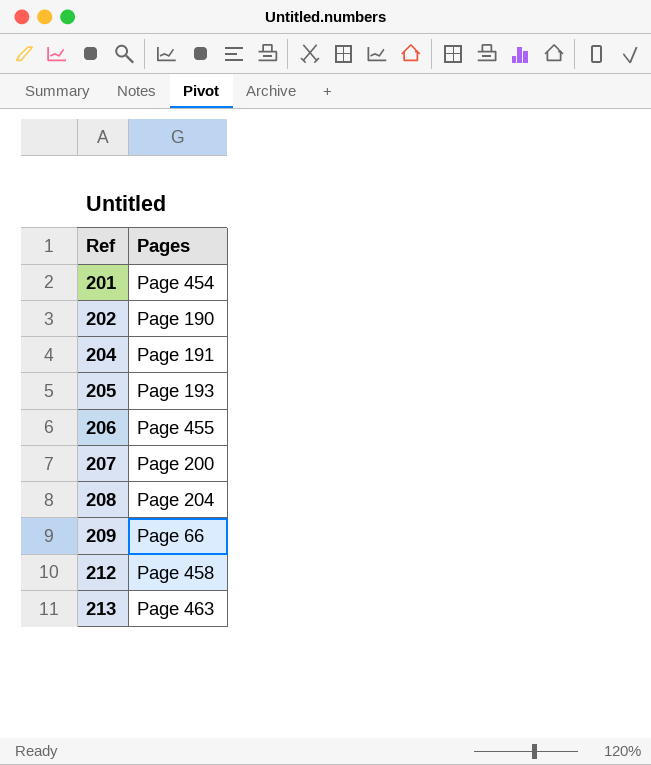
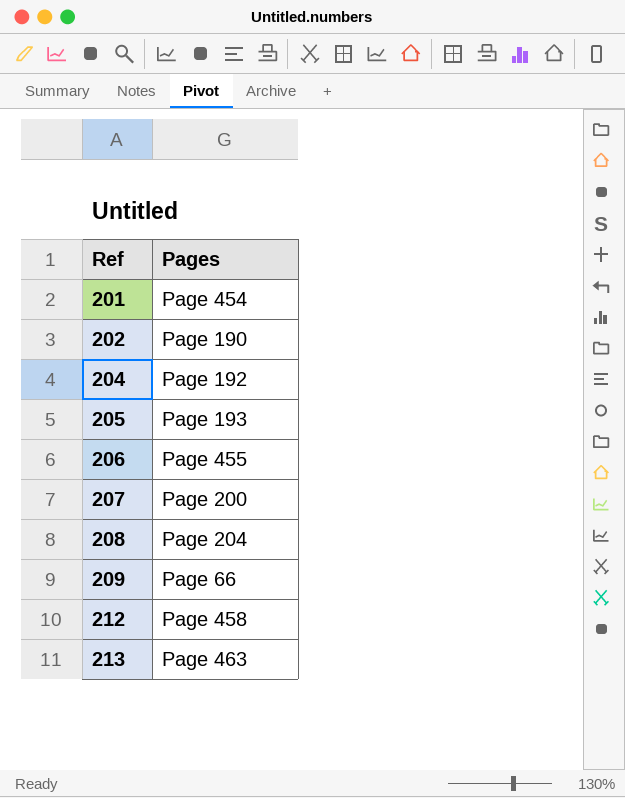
204 | Pages: Page 191 -> Page 192

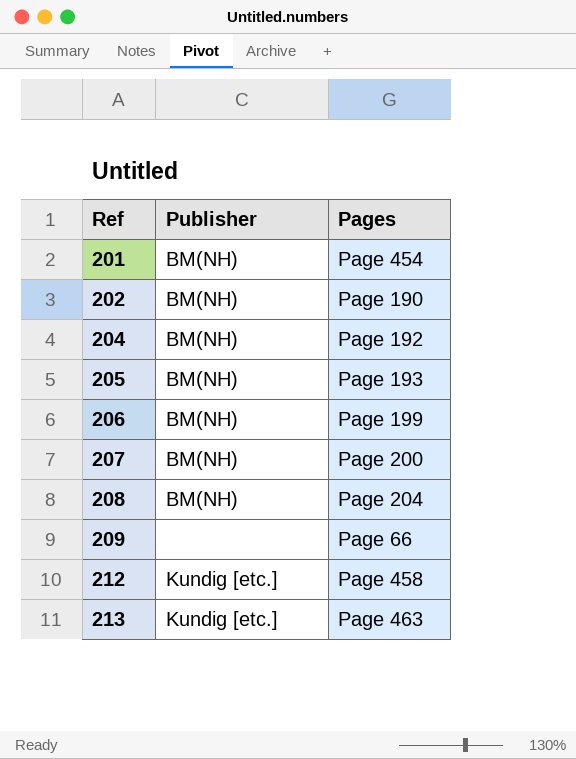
column Publisher | position: none -> 2
206 | Pages: Page 455 -> Page 199

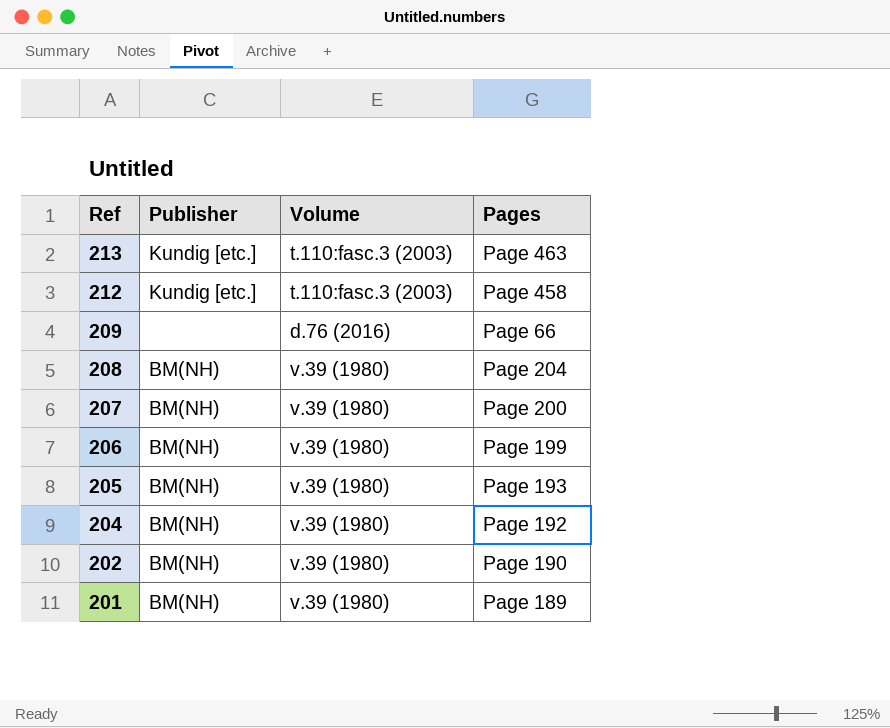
row order: Ref ascending -> Ref descending
column Volume | position: none -> 3
201 | Pages: Page 454 -> Page 189

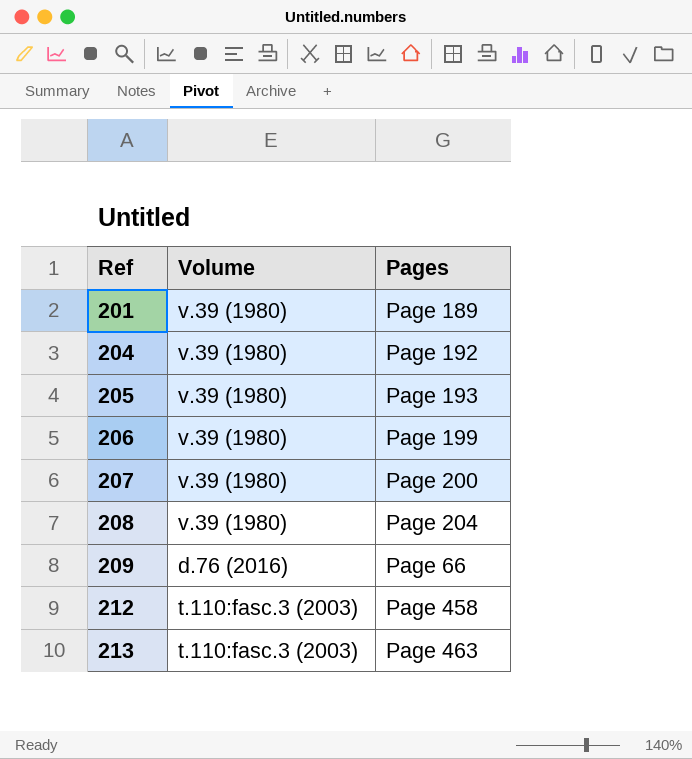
row order: Ref descending -> Ref ascending
column Publisher | position: 2 -> none
row 202: BM(NH) | v.39 (1980) | Page 190 -> none

